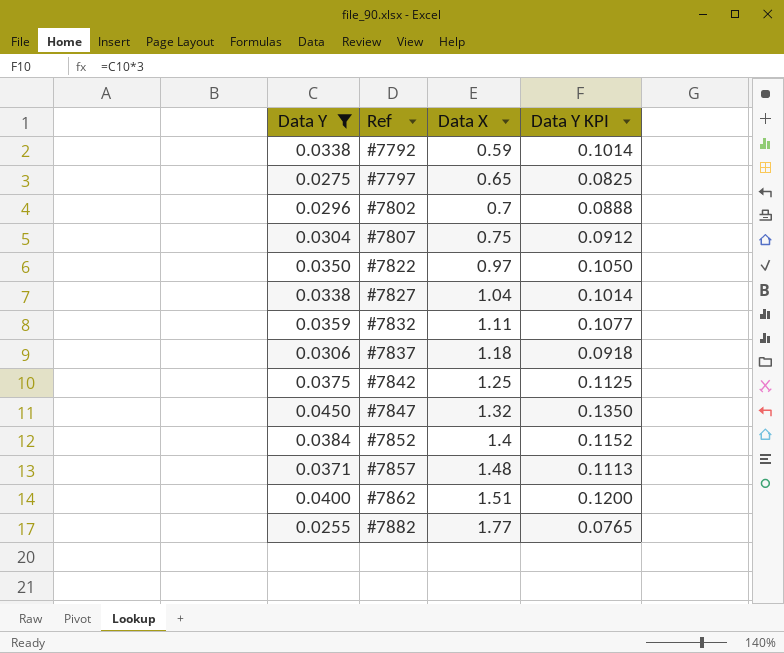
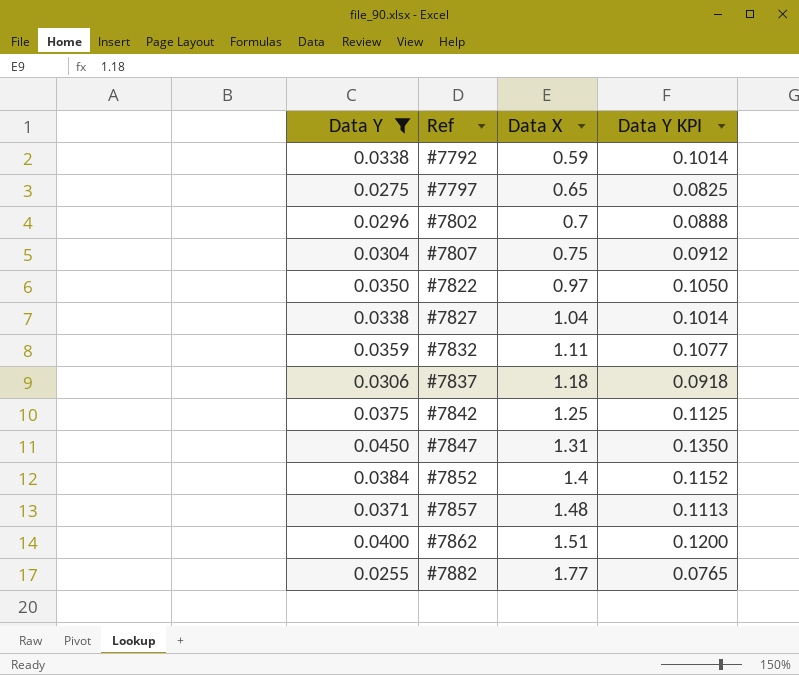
#7847 | Data X: 1.32 -> 1.31

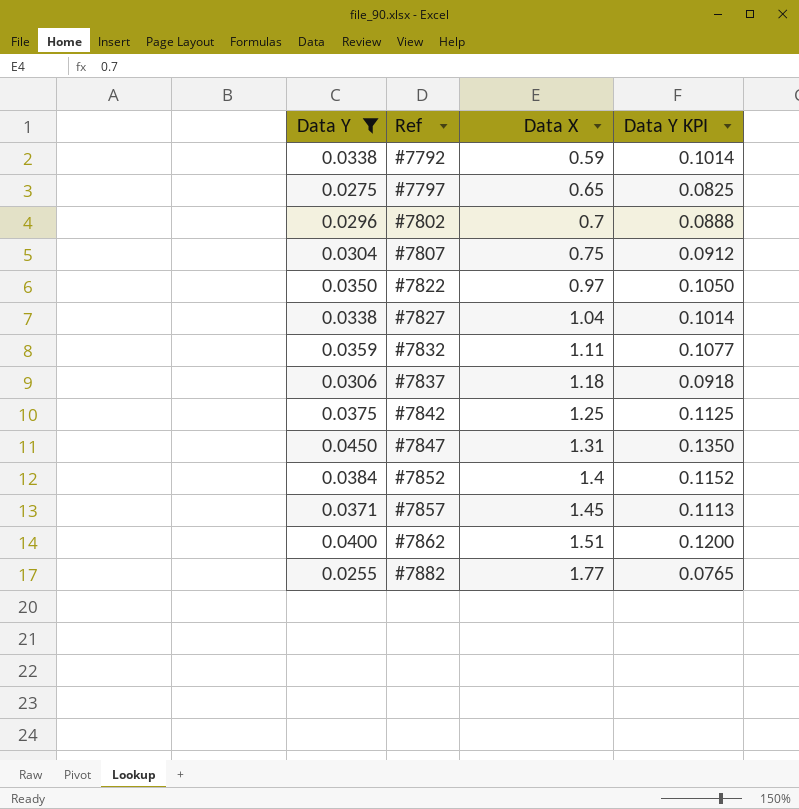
#7857 | Data X: 1.48 -> 1.45

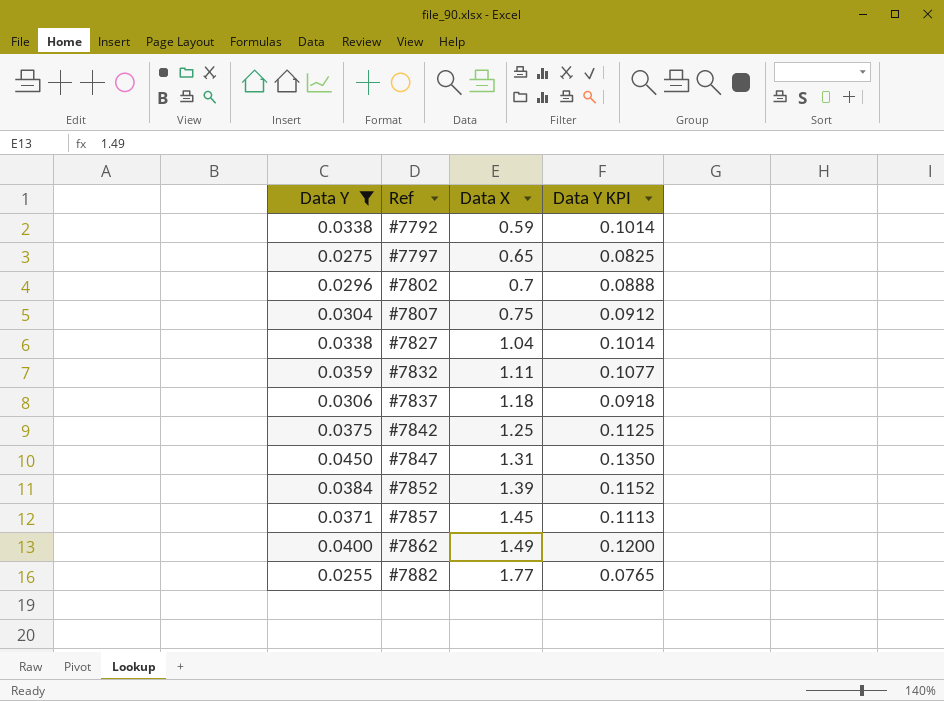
row #7822: 0.0350 | 0.97 | 0.1050 -> none
#7852 | Data X: 1.4 -> 1.39
#7862 | Data X: 1.51 -> 1.49

